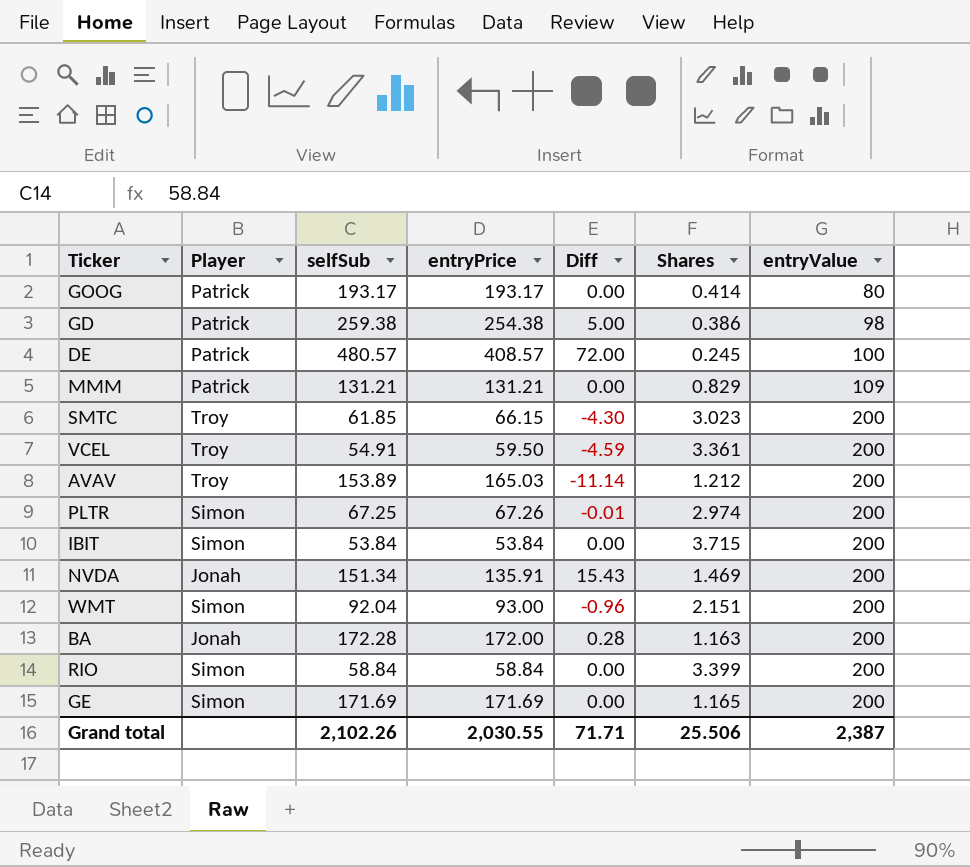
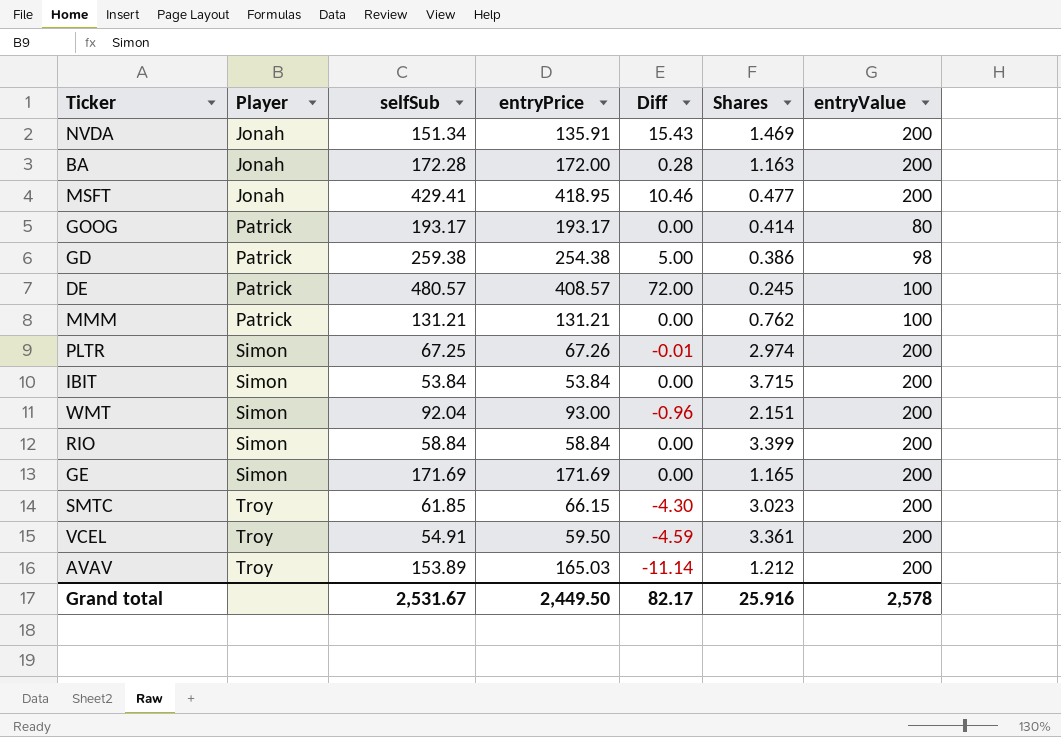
row order: entryValue ascending -> Player ascending
row MSFT: none -> Jonah | 429.41 | 418.95 | 10.46 | 0.477 | 200
MMM | Shares: 0.829 -> 0.762
MMM | entryValue: 109 -> 100
Grand total | selfSub: 2,102.26 -> 2,531.67
Grand total | entryPrice: 2,030.55 -> 2,449.50
Grand total | Diff: 71.71 -> 82.17
Grand total | Shares: 25.506 -> 25.916
Grand total | entryValue: 2,387 -> 2,578

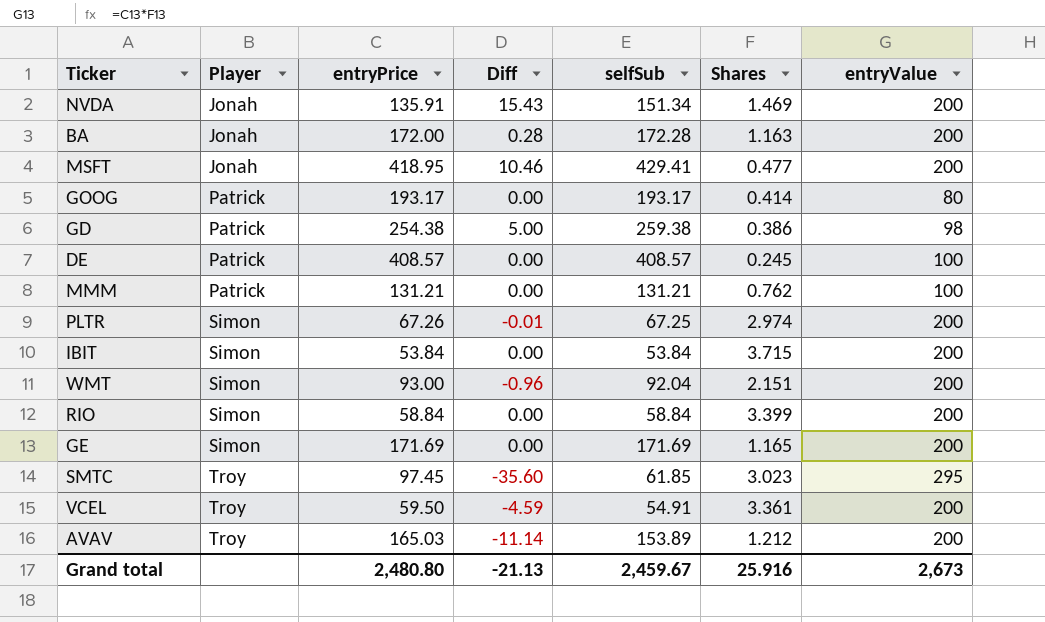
column selfSub | position: 3 -> 5
DE | Diff: 72.00 -> 0.00
DE | selfSub: 480.57 -> 408.57
SMTC | entryPrice: 66.15 -> 97.45
SMTC | Diff: -4.30 -> -35.60
SMTC | entryValue: 200 -> 295
Grand total | entryPrice: 2,449.50 -> 2,480.80
Grand total | Diff: 82.17 -> -21.13
Grand total | selfSub: 2,531.67 -> 2,459.67
Grand total | entryValue: 2,578 -> 2,673

